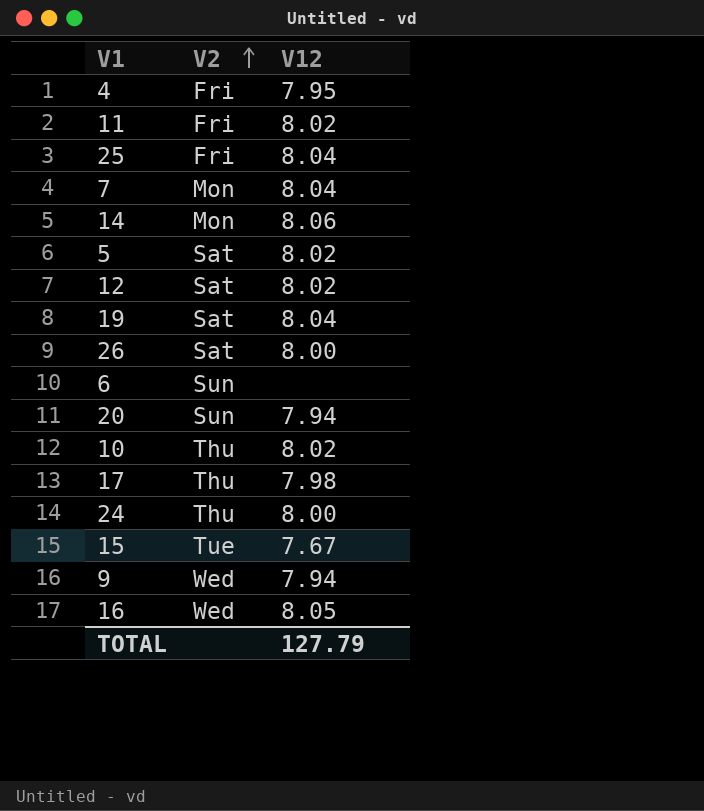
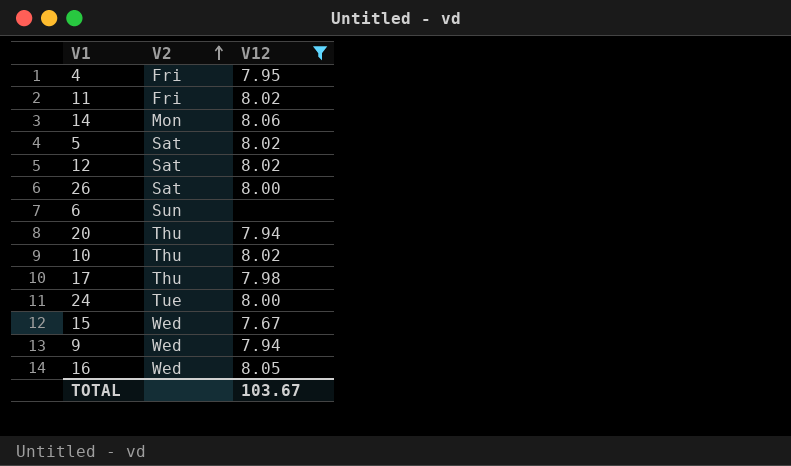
filter: none -> V12 != 8.04
20 | V2: Sun -> Thu
24 | V2: Thu -> Tue
15 | V2: Tue -> Wed
TOTAL | V12: 127.79 -> 103.67

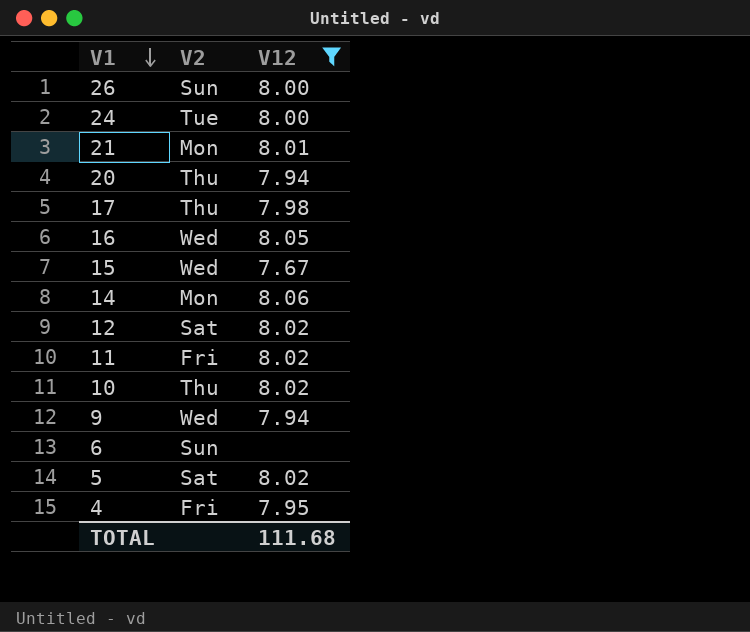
row order: V2 ascending -> V1 descending
26 | V2: Sat -> Sun
row 21: none -> Mon | 8.01
TOTAL | V12: 103.67 -> 111.68

